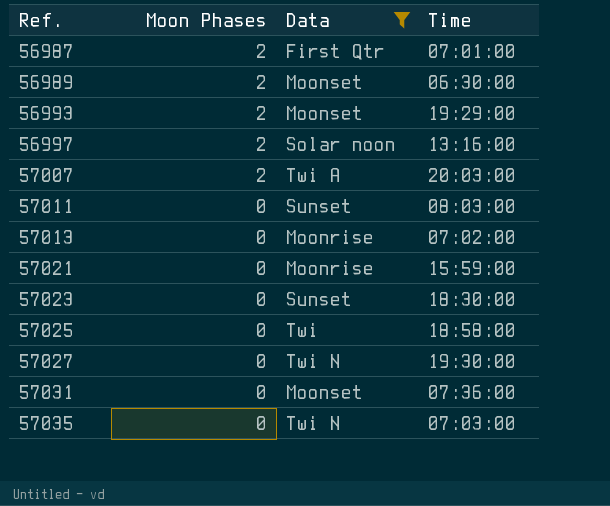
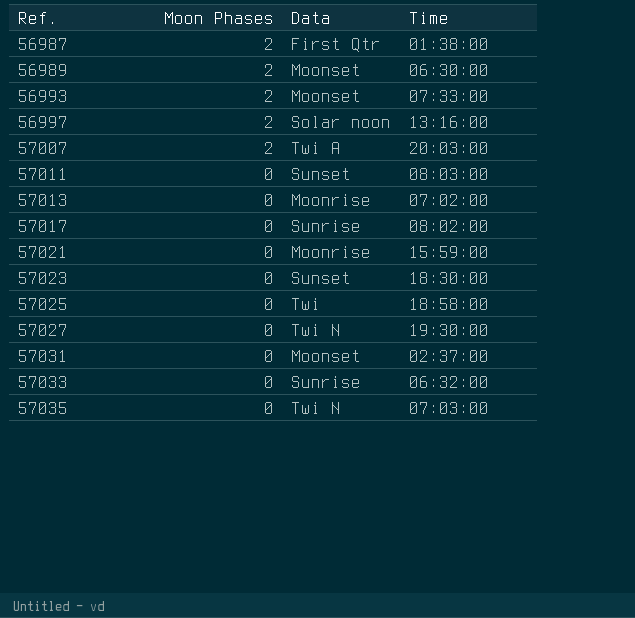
filter: Data != Sunrise -> none
56987 | Time: 07:01:00 -> 01:38:00
56993 | Time: 19:29:00 -> 07:33:00
57031 | Time: 07:36:00 -> 02:37:00

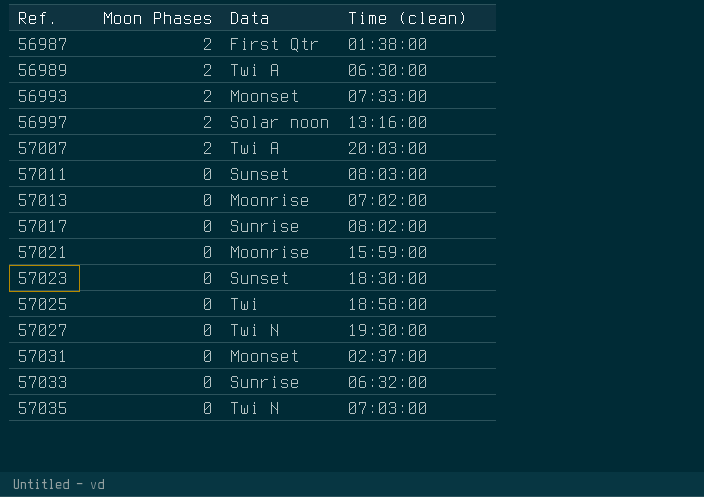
column name: Time -> Time (clean)
56989 | Data: Moonset -> Twi A

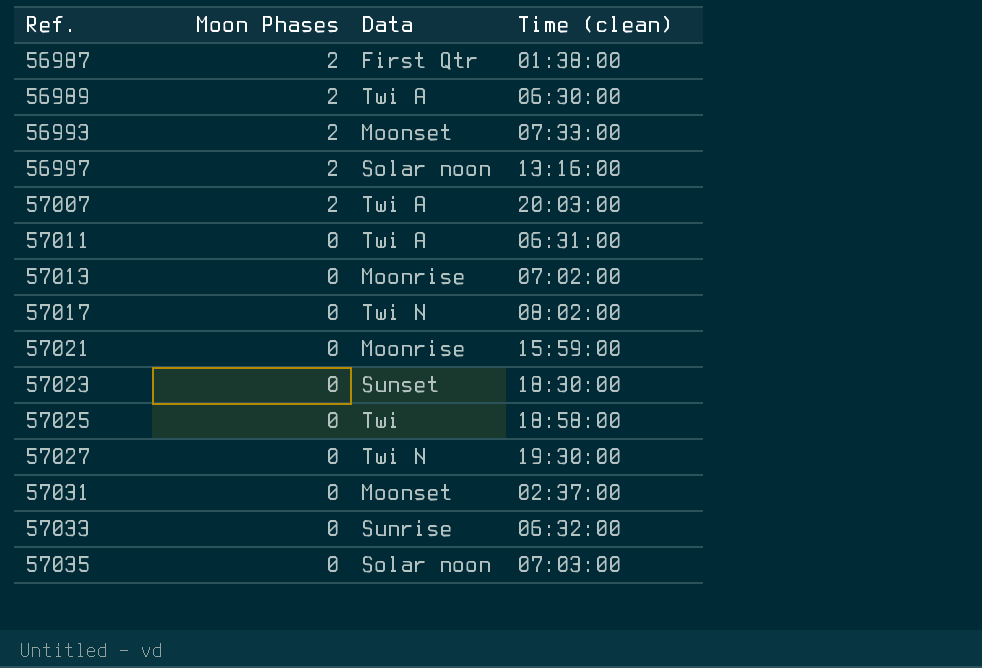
57011 | Data: Sunset -> Twi A
57011 | Time (clean): 08:03:00 -> 06:31:00
57017 | Data: Sunrise -> Twi N
57035 | Data: Twi N -> Solar noon

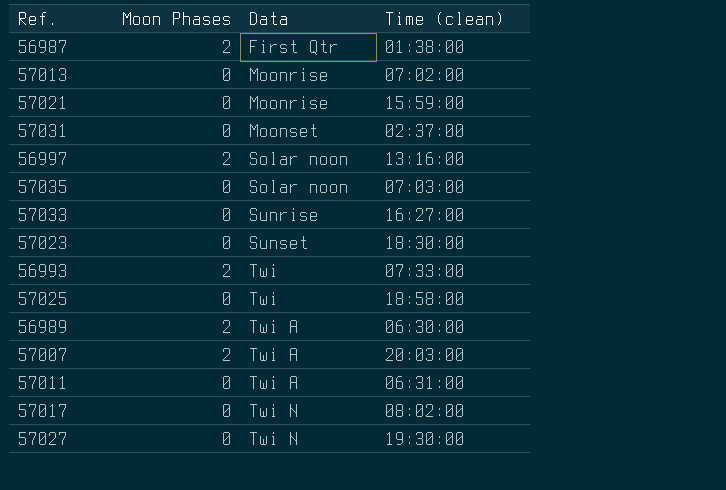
row order: Ref. ascending -> Data ascending
57033 | Time (clean): 06:32:00 -> 16:27:00
56993 | Data: Moonset -> Twi

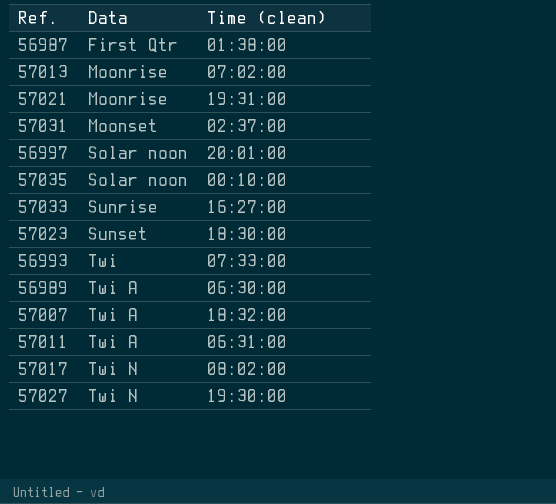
column Moon Phases | position: 2 -> none
row 57025: 0 | Twi | 18:58:00 -> none
57021 | Time (clean): 15:59:00 -> 19:31:00
56997 | Time (clean): 13:16:00 -> 20:01:00
57035 | Time (clean): 07:03:00 -> 00:10:00
57007 | Time (clean): 20:03:00 -> 18:32:00

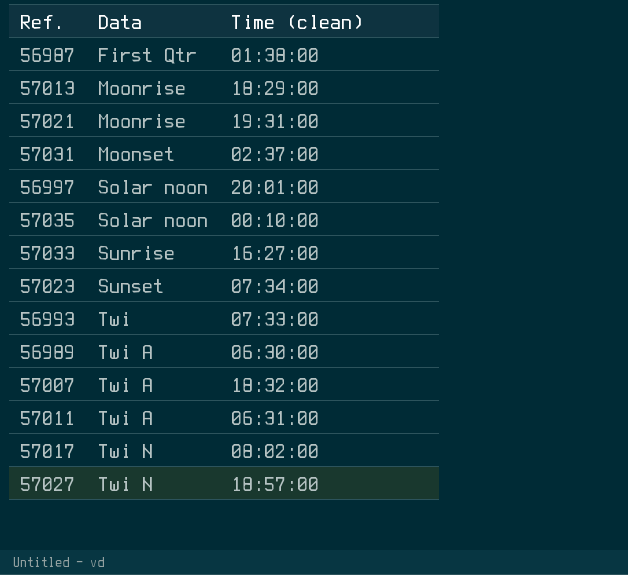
57013 | Time (clean): 07:02:00 -> 18:29:00
57023 | Time (clean): 18:30:00 -> 07:34:00
57027 | Time (clean): 19:30:00 -> 18:57:00

